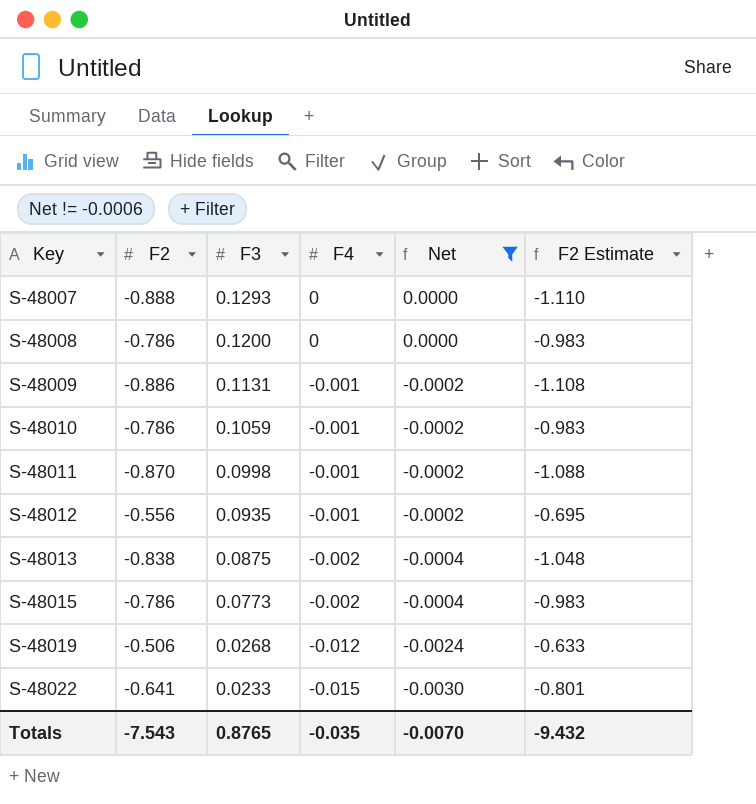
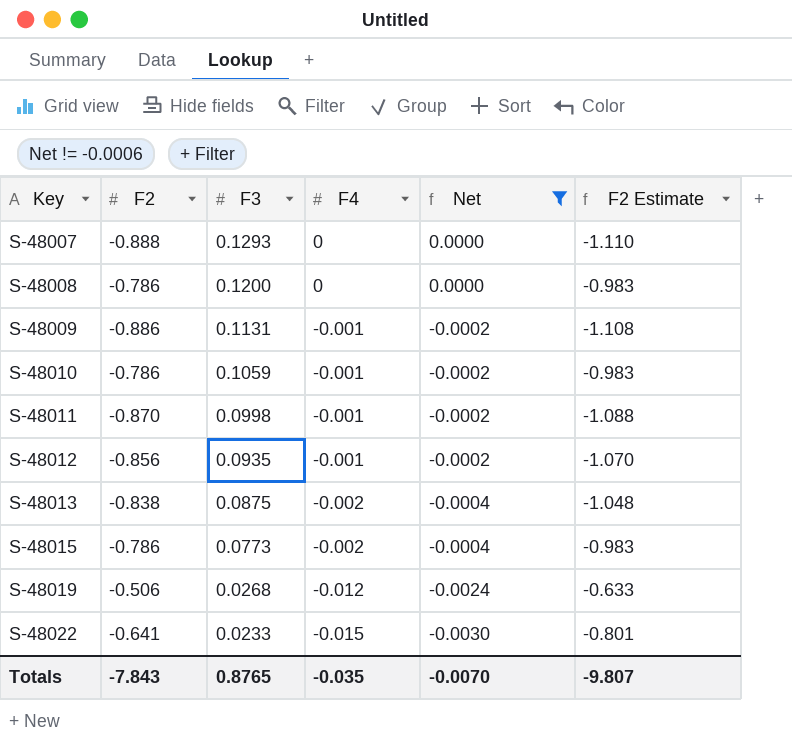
S-48012 | F2: -0.556 -> -0.856
S-48012 | F2 Estimate: -0.695 -> -1.070
Totals | F2: -7.543 -> -7.843
Totals | F2 Estimate: -9.432 -> -9.807

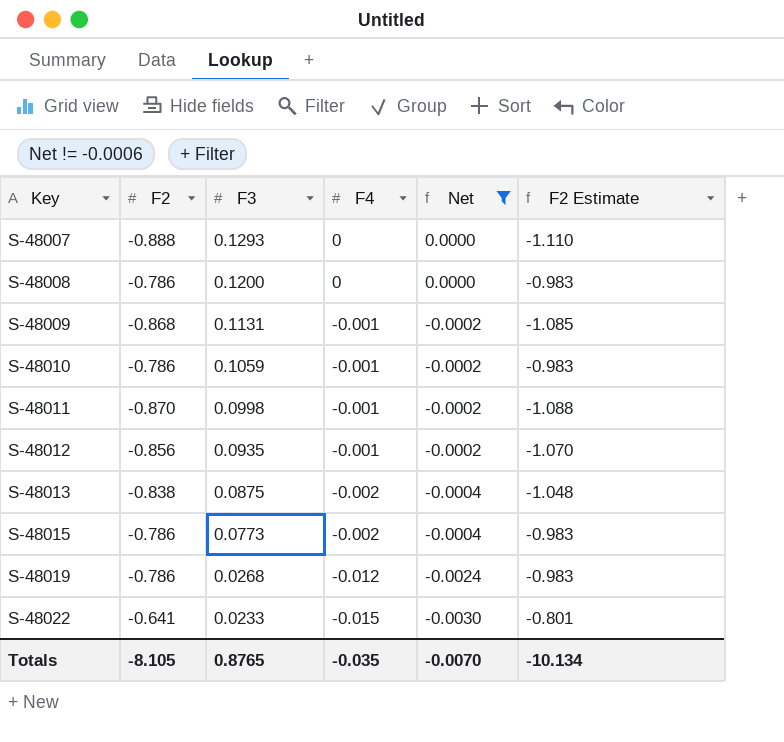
S-48009 | F2: -0.886 -> -0.868
S-48009 | F2 Estimate: -1.108 -> -1.085
S-48019 | F2: -0.506 -> -0.786
S-48019 | F2 Estimate: -0.633 -> -0.983
Totals | F2: -7.843 -> -8.105
Totals | F2 Estimate: -9.807 -> -10.134

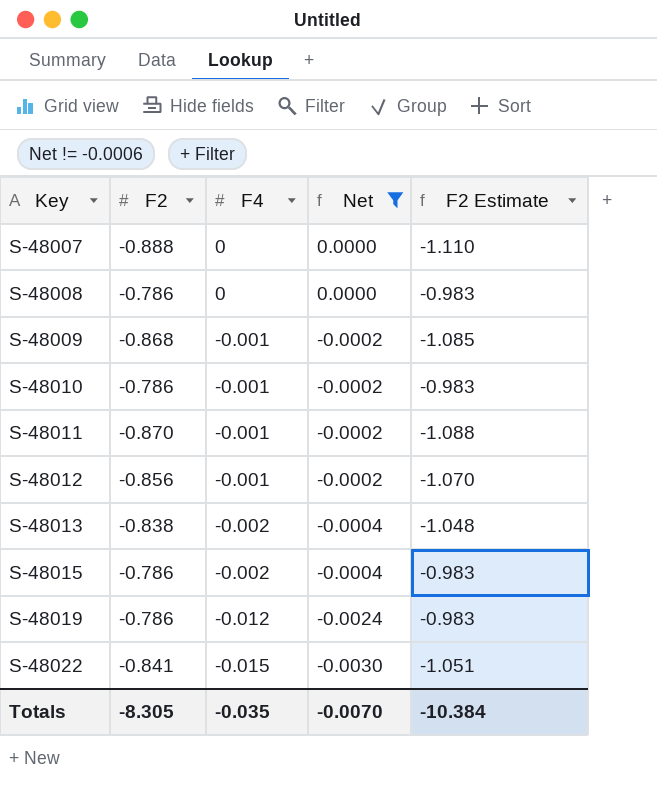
column F3 | position: 3 -> none
S-48022 | F2: -0.641 -> -0.841
S-48022 | F2 Estimate: -0.801 -> -1.051
Totals | F2: -8.105 -> -8.305
Totals | F2 Estimate: -10.134 -> -10.384

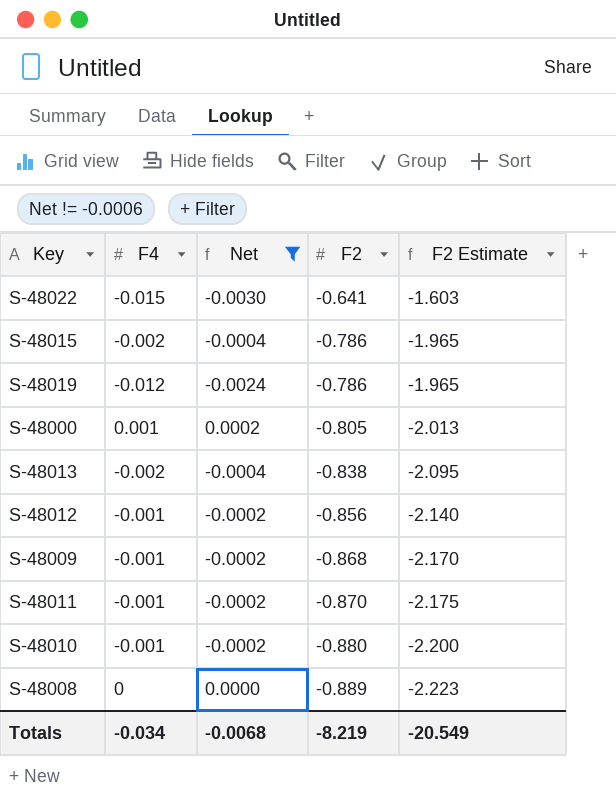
row order: Key ascending -> F2 descending
column F2 | position: 2 -> 4
column F2 Estimate | formula: [F2] * 1.25 -> [F2] * 2.5
row S-48007: -0.888 | 0 | 0.0000 | -1.110 -> none
S-48022 | F2: -0.841 -> -0.641
row S-48000: none -> 0.001 | 0.0002 | -0.805 | -2.013
S-48010 | F2: -0.786 -> -0.880
S-48008 | F2: -0.786 -> -0.889
Totals | F4: -0.035 -> -0.034
Totals | Net: -0.0070 -> -0.0068
Totals | F2: -8.305 -> -8.219
Totals | F2 Estimate: -10.384 -> -20.549

